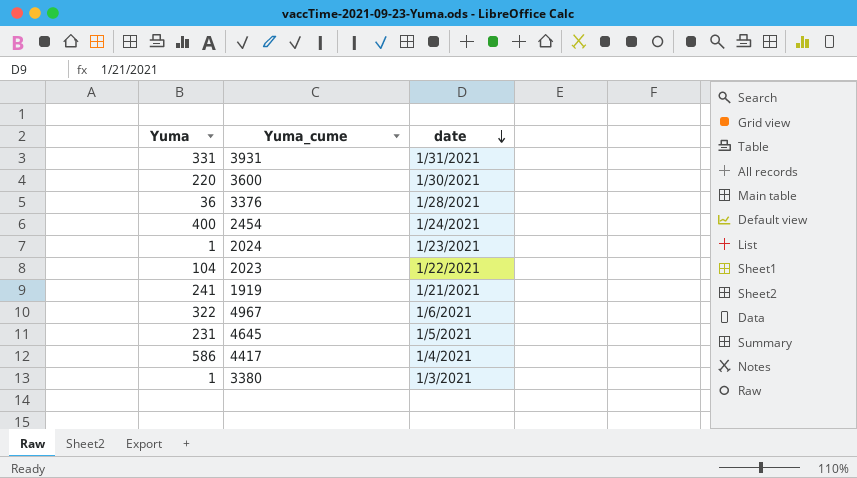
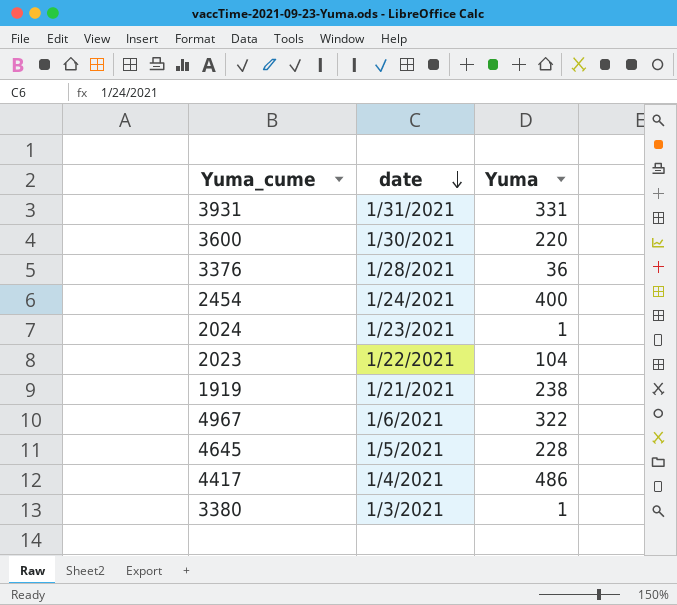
column Yuma | position: 1 -> 3
1919 | Yuma: 241 -> 238
4645 | Yuma: 231 -> 228
4417 | Yuma: 586 -> 486

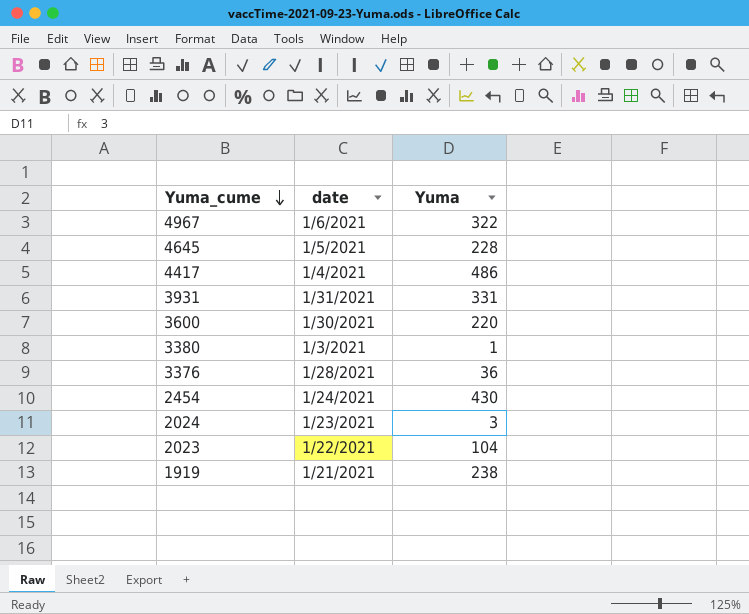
row order: date descending -> Yuma_cume descending
2454 | Yuma: 400 -> 430
2024 | Yuma: 1 -> 3

